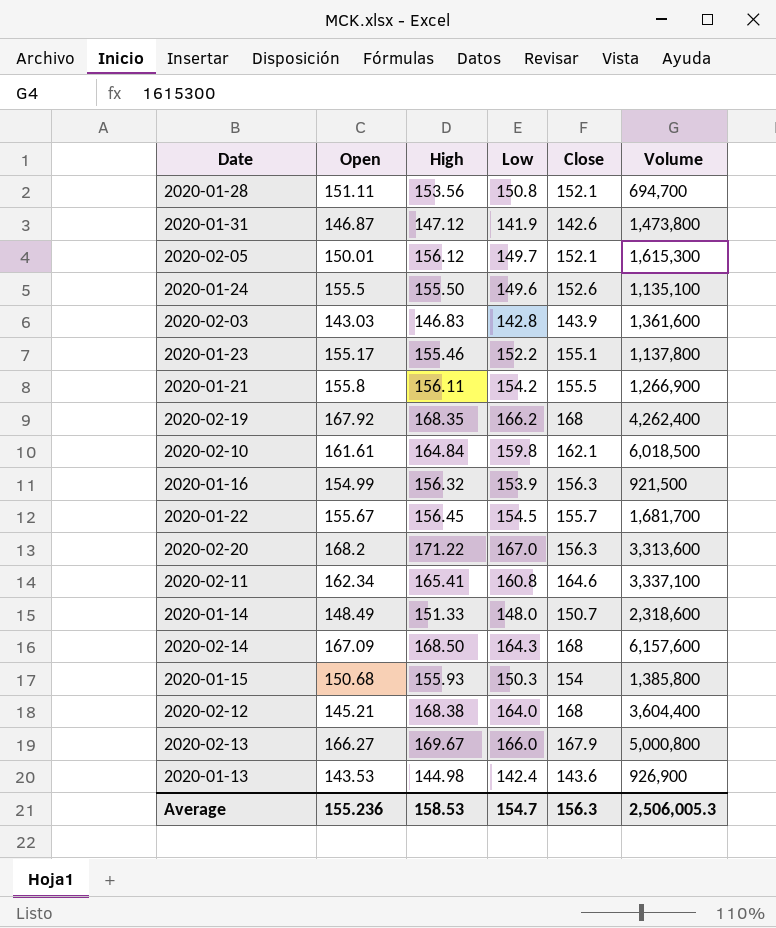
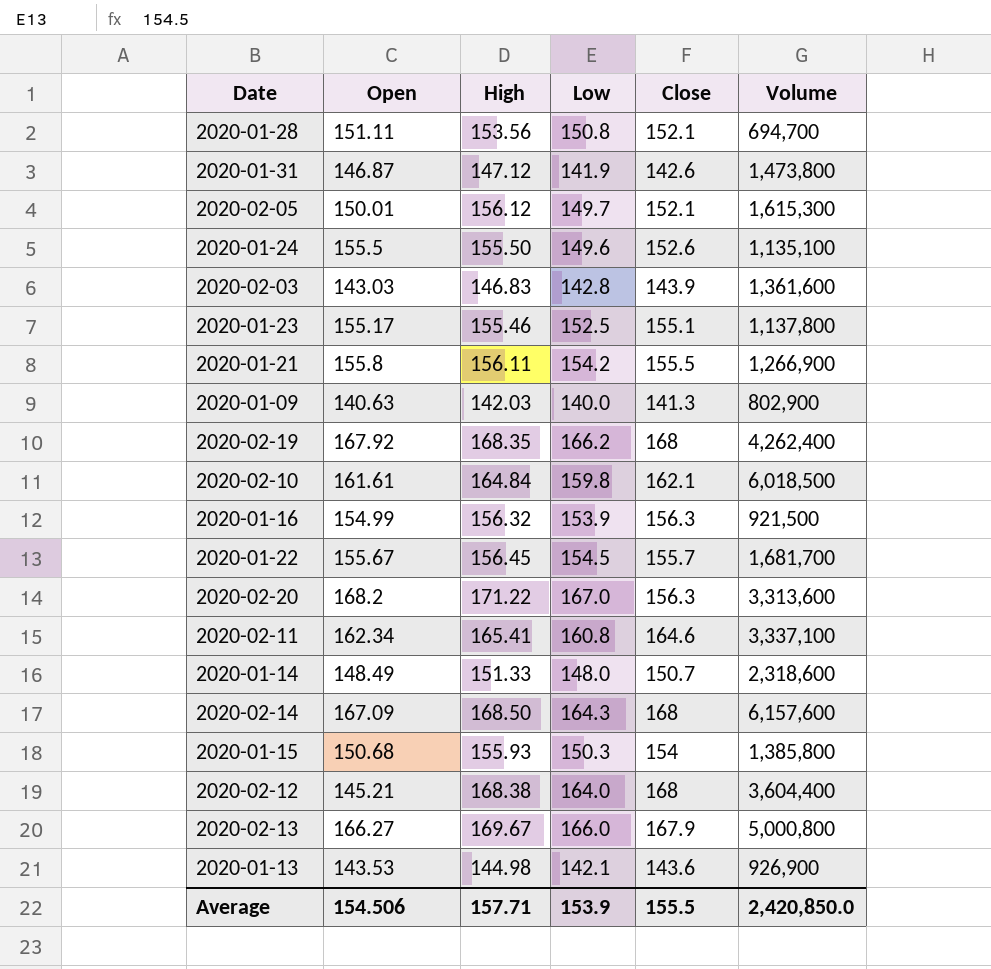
2020-01-23 | Low: 152.2 -> 152.5
row 2020-01-09: none -> 140.63 | 142.03 | 140.0 | 141.3 | 802,900
2020-01-13 | Low: 142.4 -> 142.1
Average | Open: 155.236 -> 154.506
Average | High: 158.53 -> 157.71
Average | Low: 154.7 -> 153.9
Average | Close: 156.3 -> 155.5
Average | Volume: 2,506,005.3 -> 2,420,850.0

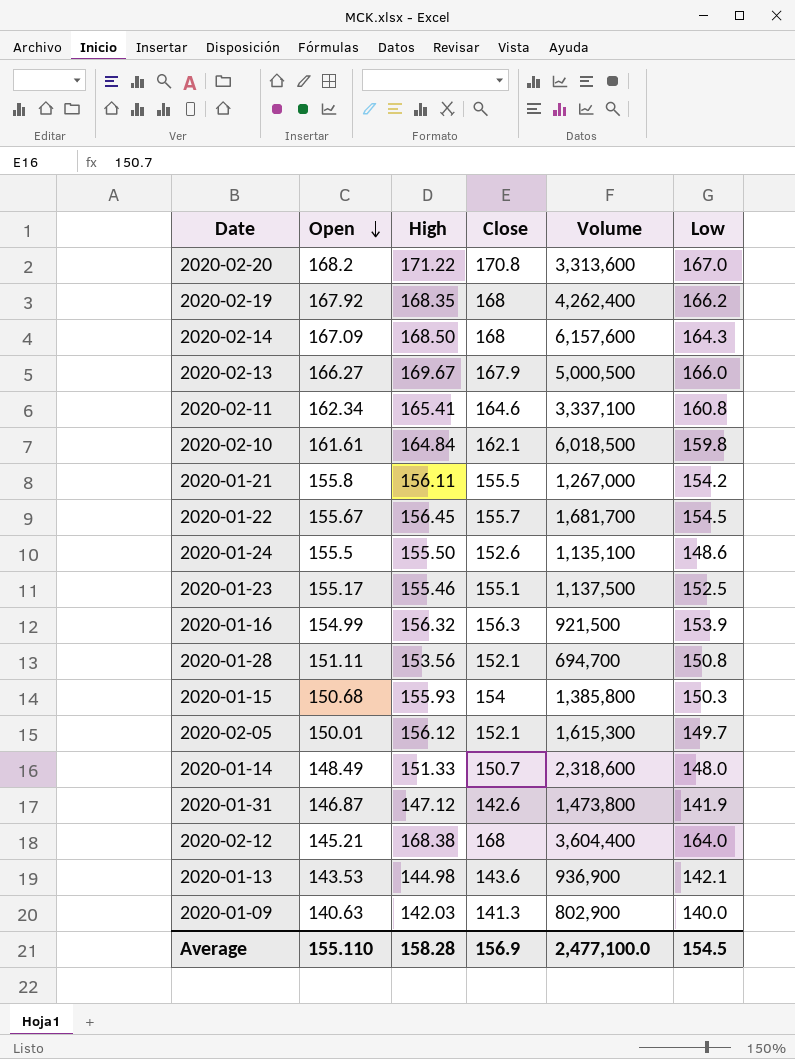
row order: none -> Open descending
column Low | position: 4 -> 6
row 2020-02-03: 143.03 | 146.83 | 142.8 | 143.9 | 1,361,600 -> none
2020-02-20 | Close: 156.3 -> 170.8
2020-02-13 | Volume: 5,000,800 -> 5,000,500
2020-01-21 | Volume: 1,266,900 -> 1,267,000
2020-01-24 | Low: 149.6 -> 148.6
2020-01-23 | Volume: 1,137,800 -> 1,137,500
2020-01-13 | Volume: 926,900 -> 936,900
Average | Open: 154.506 -> 155.110
Average | High: 157.71 -> 158.28
Average | Close: 155.5 -> 156.9
Average | Volume: 2,420,850.0 -> 2,477,100.0
Average | Low: 153.9 -> 154.5

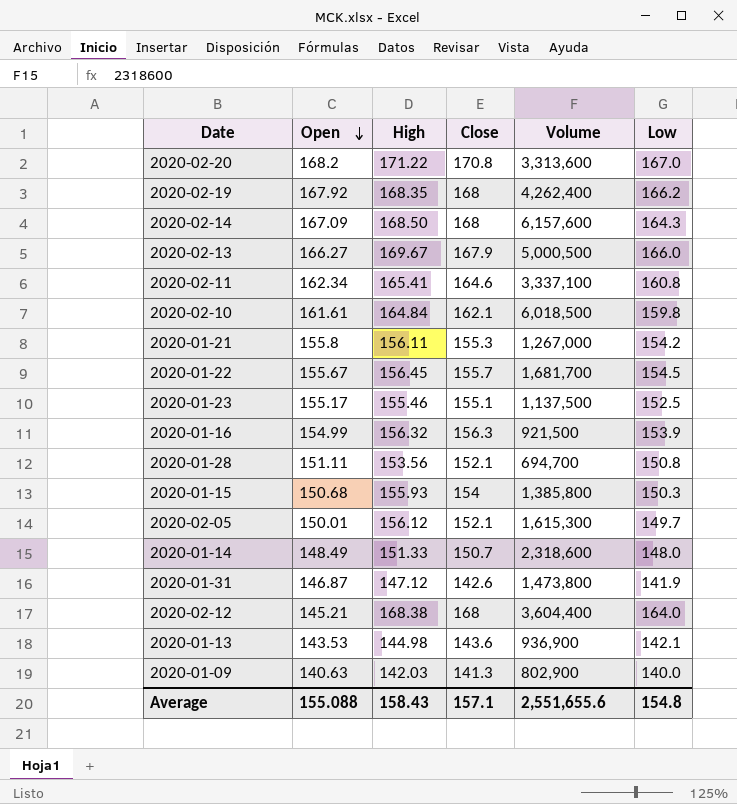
row 2020-01-24: 155.5 | 155.50 | 152.6 | 1,135,100 | 148.6 -> none
2020-01-21 | Close: 155.5 -> 155.3
Average | Open: 155.110 -> 155.088
Average | High: 158.28 -> 158.43
Average | Close: 156.9 -> 157.1
Average | Volume: 2,477,100.0 -> 2,551,655.6
Average | Low: 154.5 -> 154.8

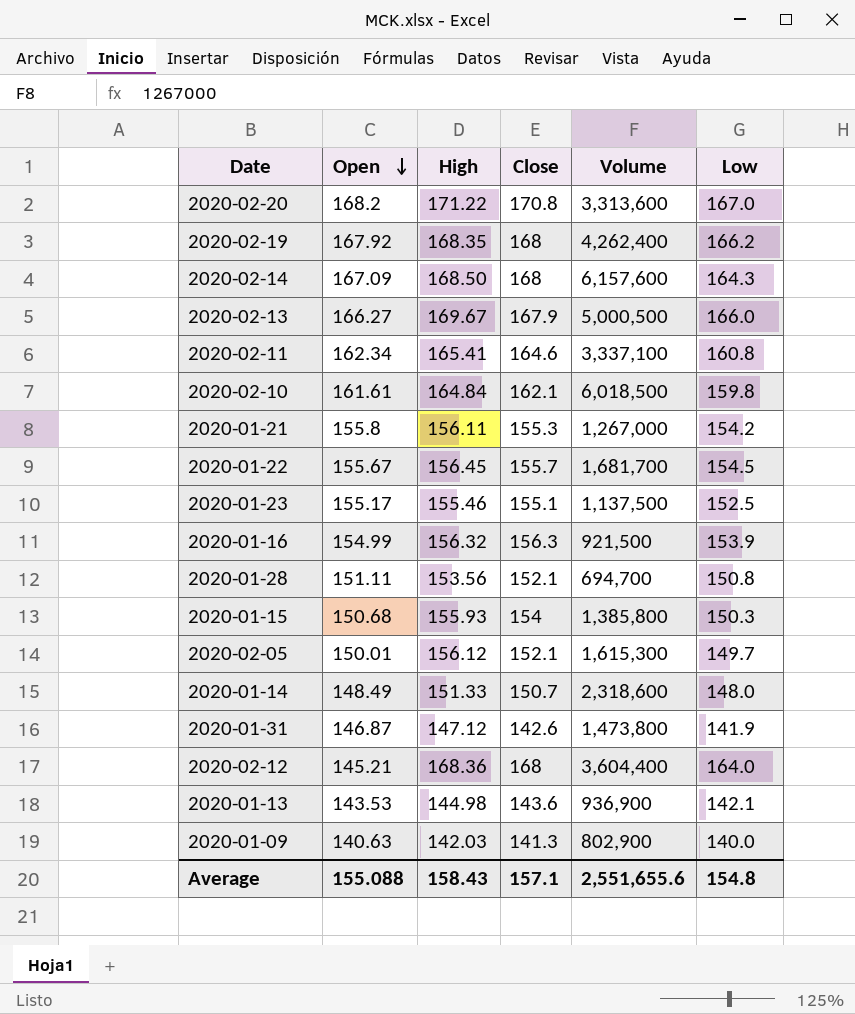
2020-02-12 | High: 168.38 -> 168.36

